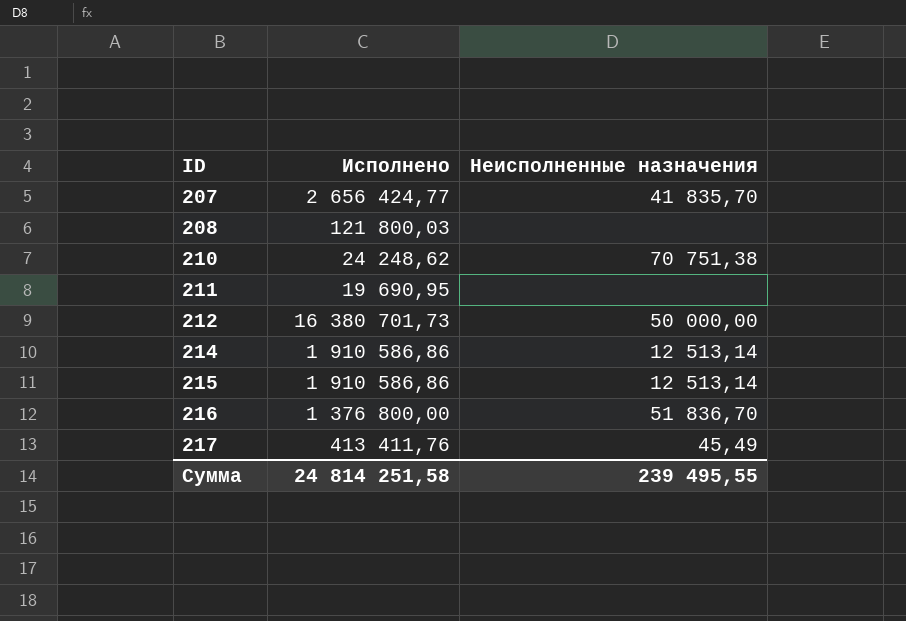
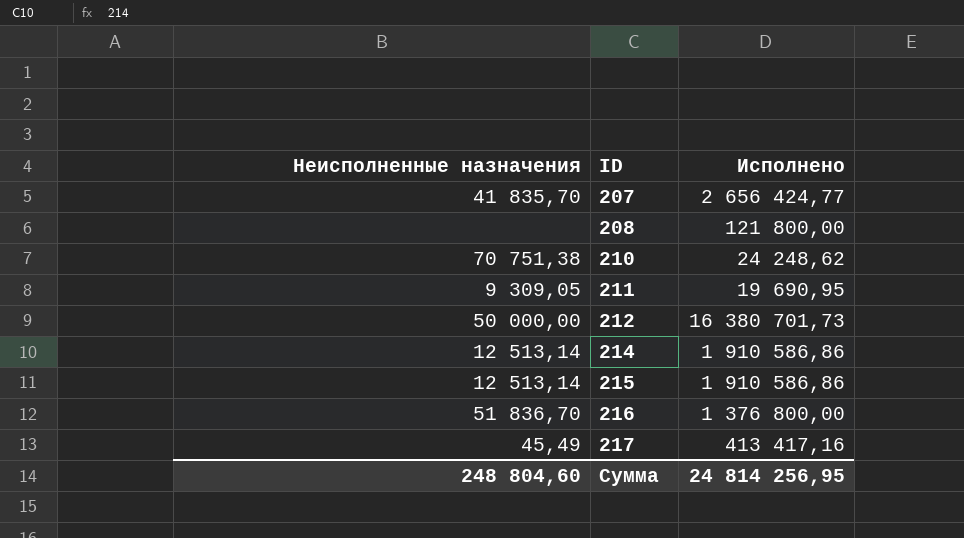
column Неисполненные назначения | position: 3 -> 1
208 | Исполнено: 121 800,03 -> 121 800,00
211 | Неисполненные назначения: none -> 9 309,05
217 | Исполнено: 413 411,76 -> 413 417,16
Сумма | Неисполненные назначения: 239 495,55 -> 248 804,60
Сумма | Исполнено: 24 814 251,58 -> 24 814 256,95

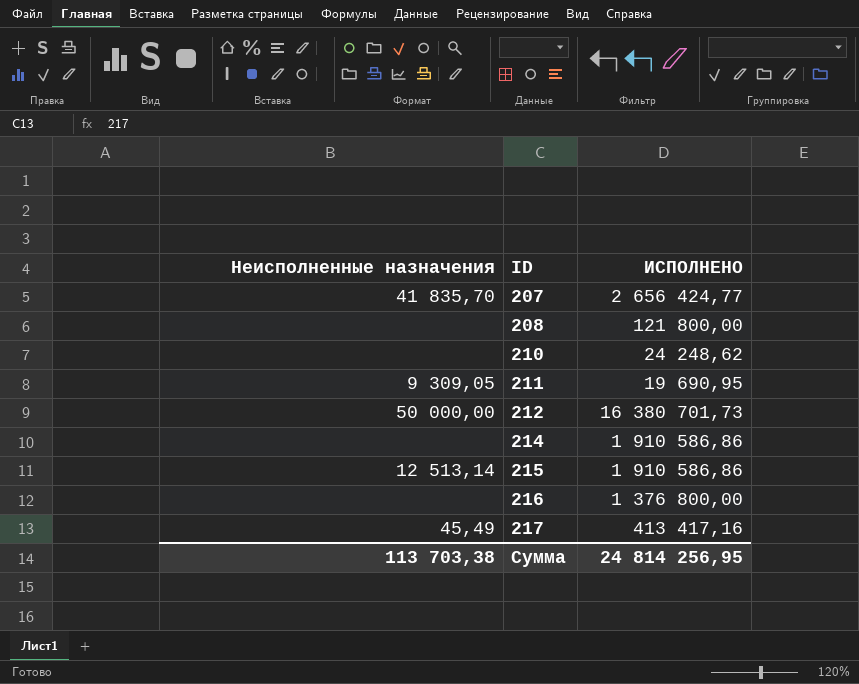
column name: Исполнено -> ИСПОЛНЕНО
210 | Неисполненные назначения: 70 751,38 -> none
214 | Неисполненные назначения: 12 513,14 -> none
216 | Неисполненные назначения: 51 836,70 -> none
Сумма | Неисполненные назначения: 248 804,60 -> 113 703,38

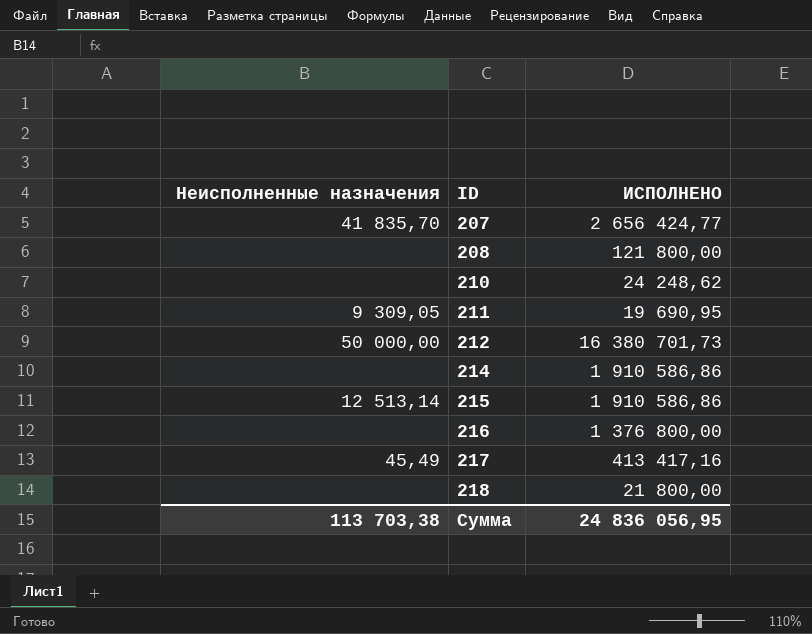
row 218: none -> none | 21 800,00
Сумма | ИСПОЛНЕНО: 24 814 256,95 -> 24 836 056,95

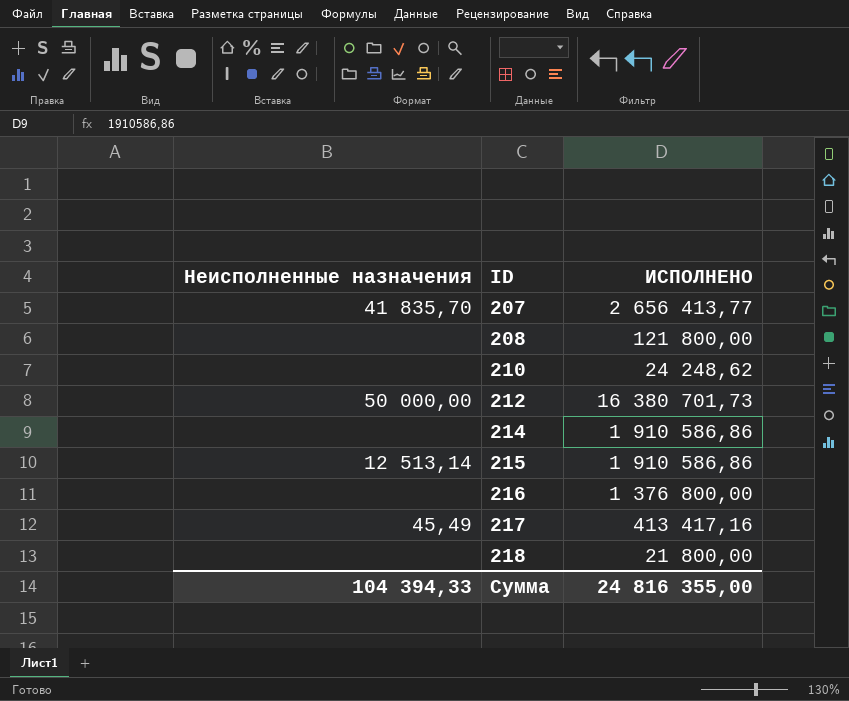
row 211: 9 309,05 | 19 690,95 -> none
207 | ИСПОЛНЕНО: 2 656 424,77 -> 2 656 413,77
Сумма | Неисполненные назначения: 113 703,38 -> 104 394,33
Сумма | ИСПОЛНЕНО: 24 836 056,95 -> 24 816 355,00

